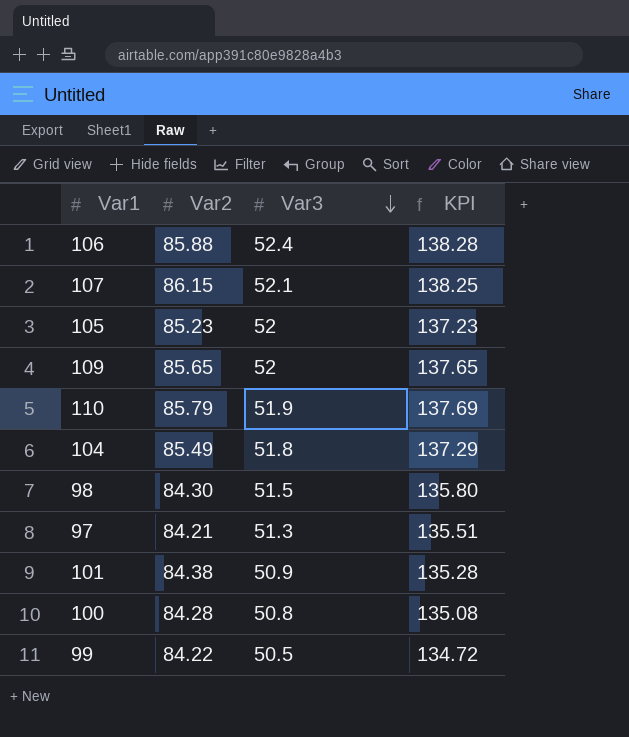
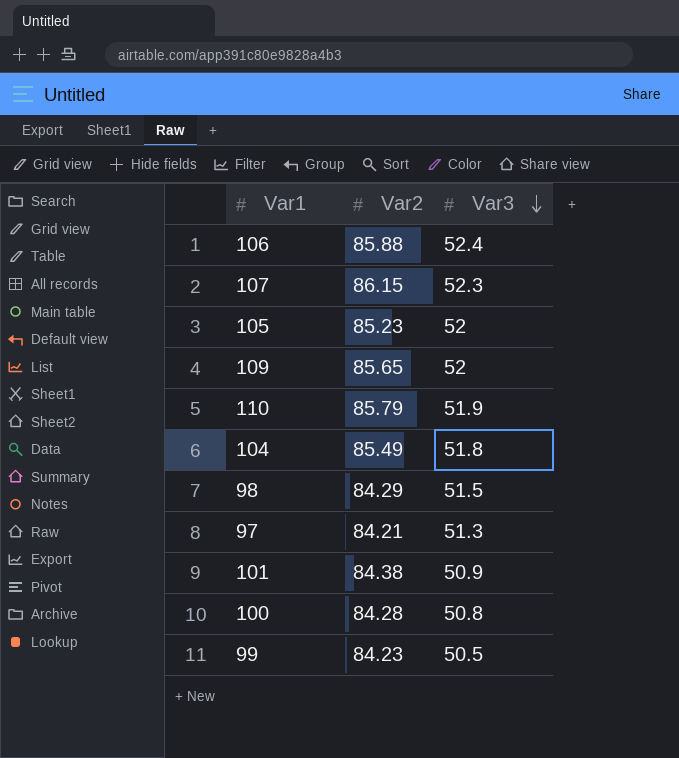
column KPI | formula: [Var2] + [Var3] -> none
107 | Var3: 52.1 -> 52.3
98 | Var2: 84.30 -> 84.29
99 | Var2: 84.22 -> 84.23

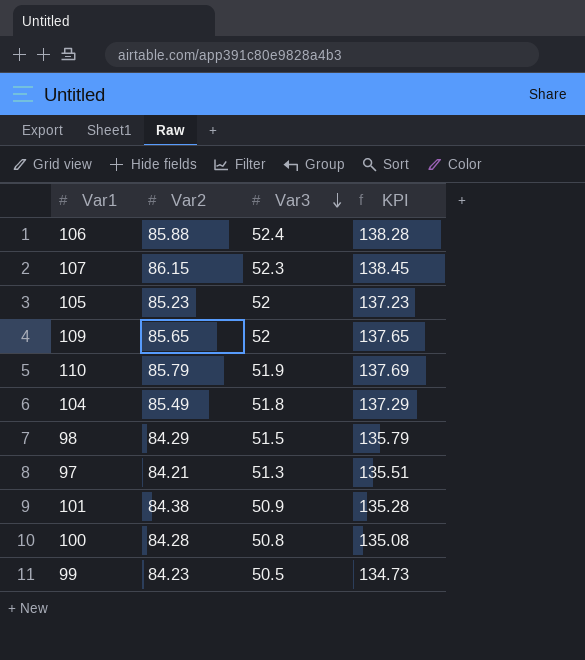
column KPI | formula: none -> [Var2] + [Var3]

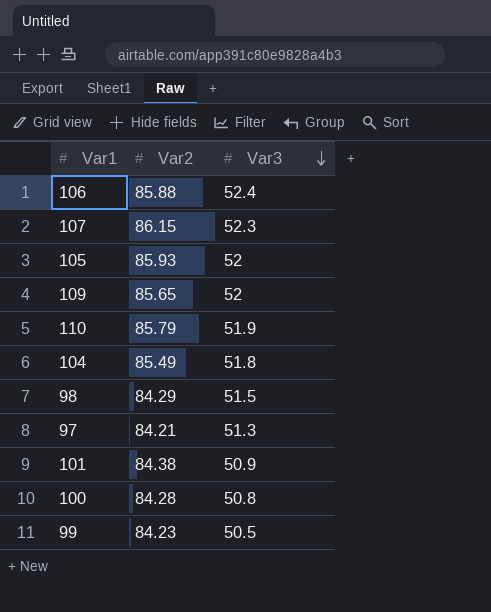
column KPI | formula: [Var2] + [Var3] -> none
105 | Var2: 85.23 -> 85.93

